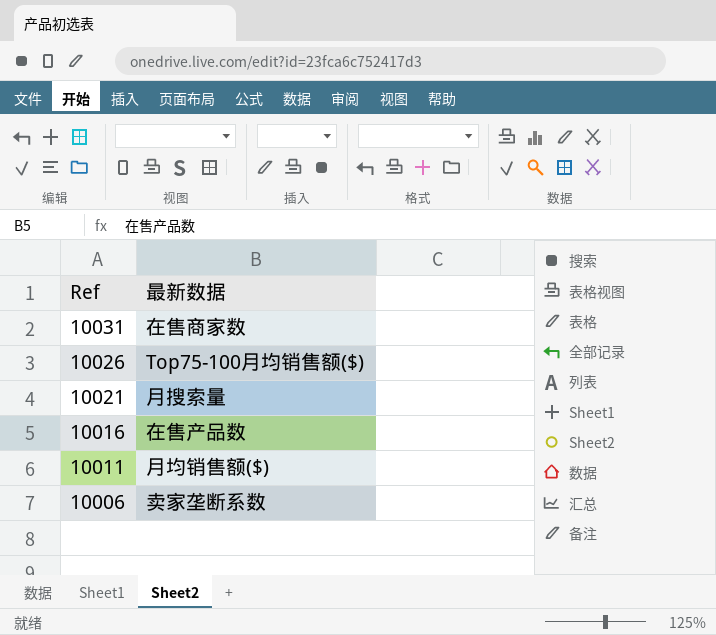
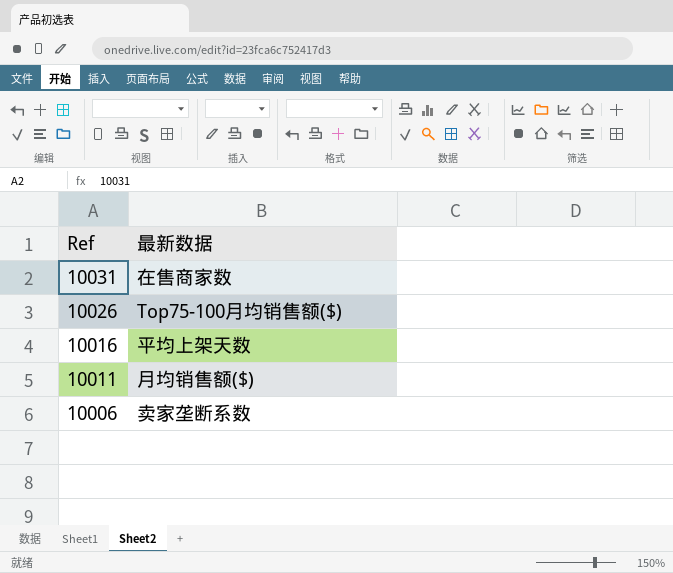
row 10021: 月搜索量 -> none
10016 | 最新数据: 在售产品数 -> 平均上架天数

